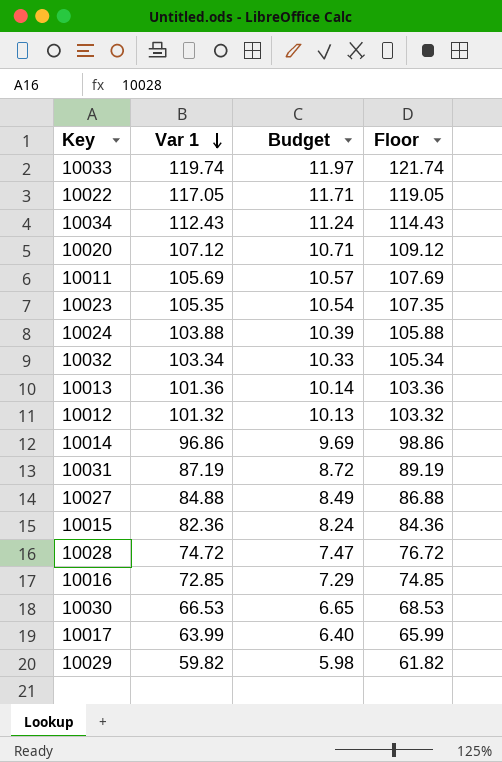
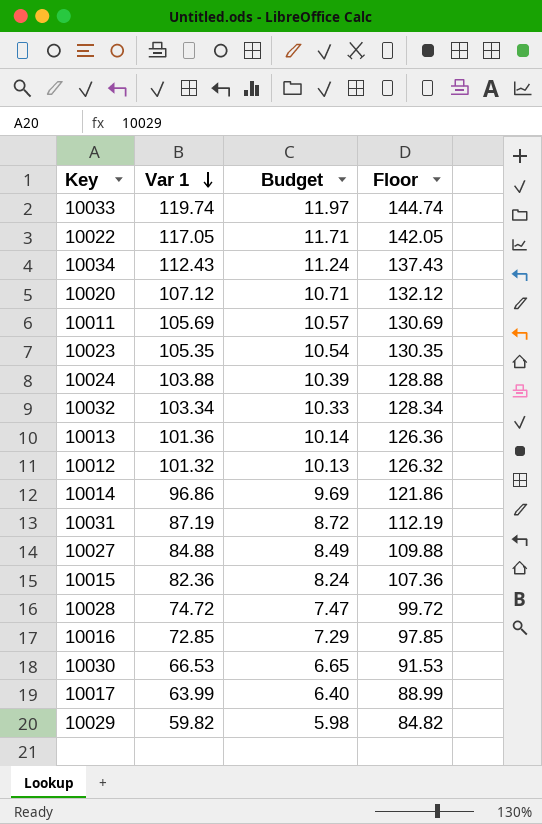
column Floor | formula: [Var 1] + 2 -> [Var 1] + 25

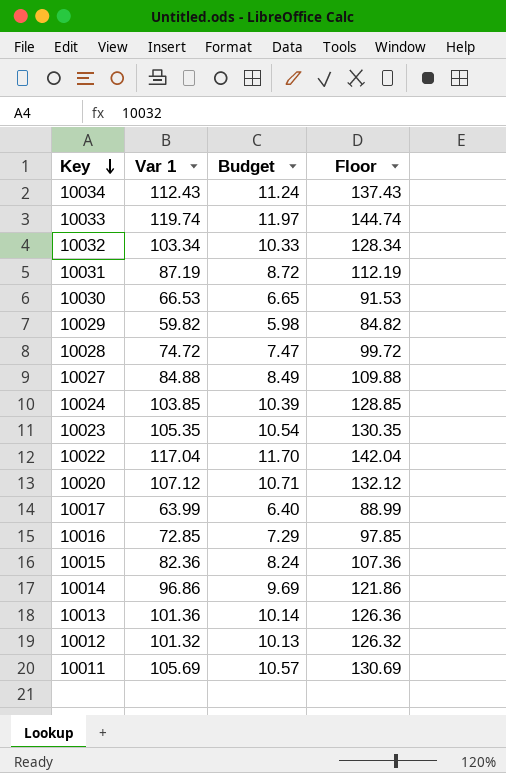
row order: Var 1 descending -> Key descending
10024 | Var 1: 103.88 -> 103.85
10024 | Floor: 128.88 -> 128.85
10022 | Var 1: 117.05 -> 117.04
10022 | Budget: 11.71 -> 11.70
10022 | Floor: 142.05 -> 142.04

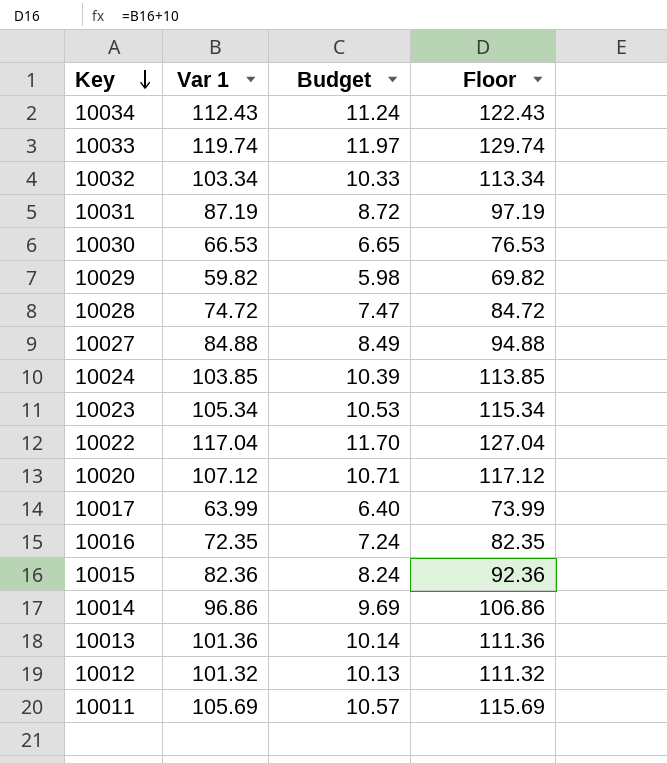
column Floor | formula: [Var 1] + 25 -> [Var 1] + 10
10023 | Var 1: 105.35 -> 105.34
10023 | Budget: 10.54 -> 10.53
10016 | Var 1: 72.85 -> 72.35
10016 | Budget: 7.29 -> 7.24

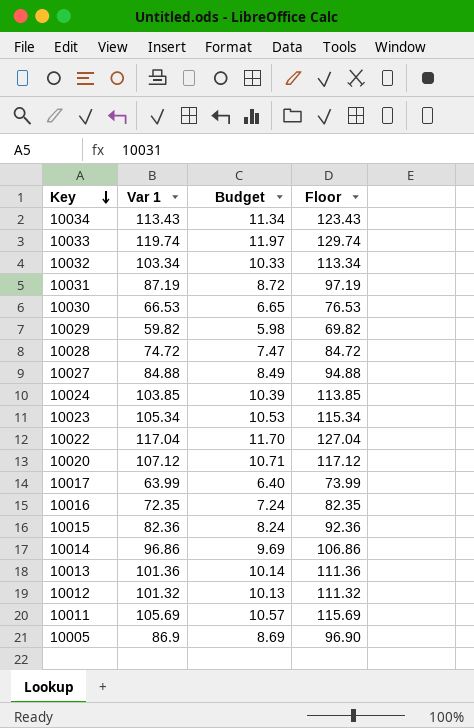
10034 | Var 1: 112.43 -> 113.43
10034 | Budget: 11.24 -> 11.34
10034 | Floor: 122.43 -> 123.43
row 10005: none -> 86.9 | 8.69 | 96.90

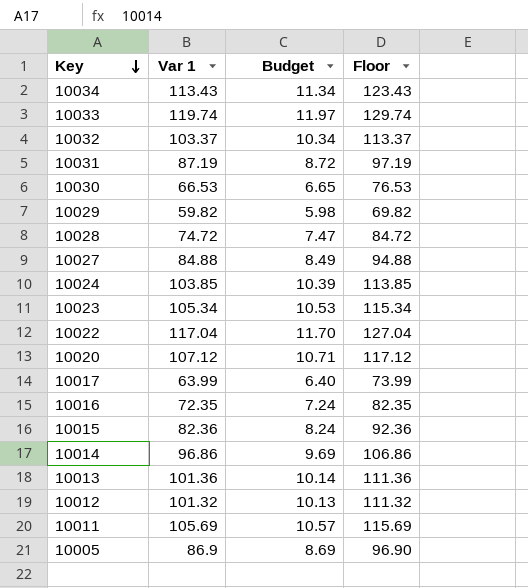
10032 | Var 1: 103.34 -> 103.37
10032 | Budget: 10.33 -> 10.34
10032 | Floor: 113.34 -> 113.37

